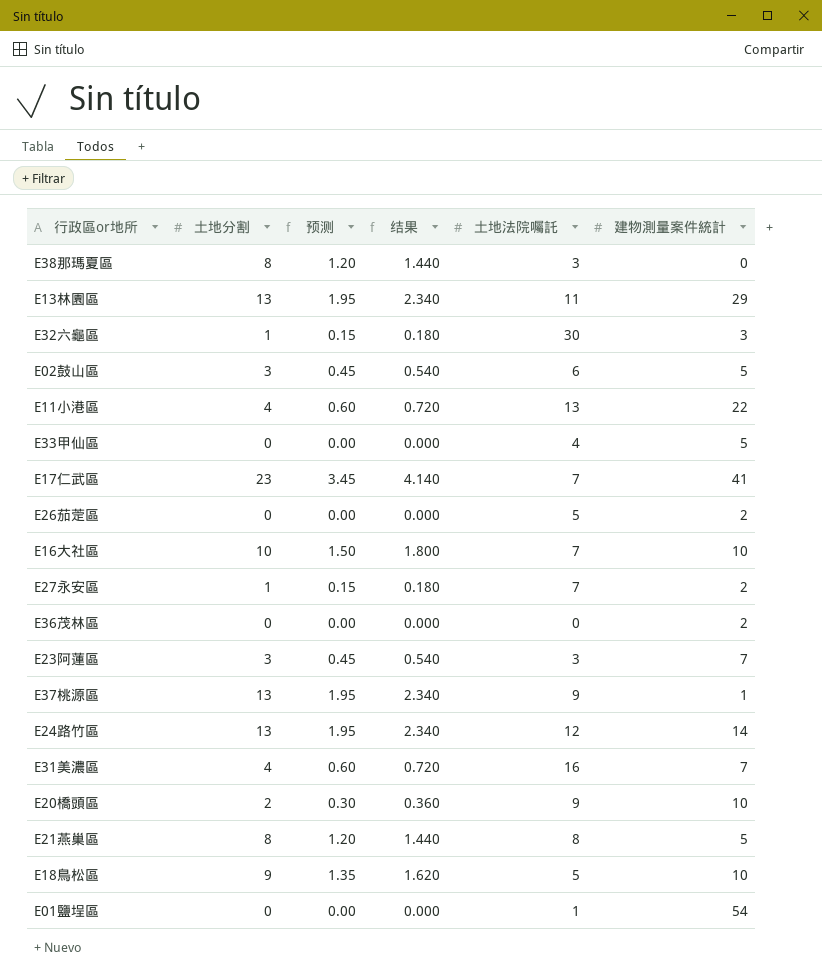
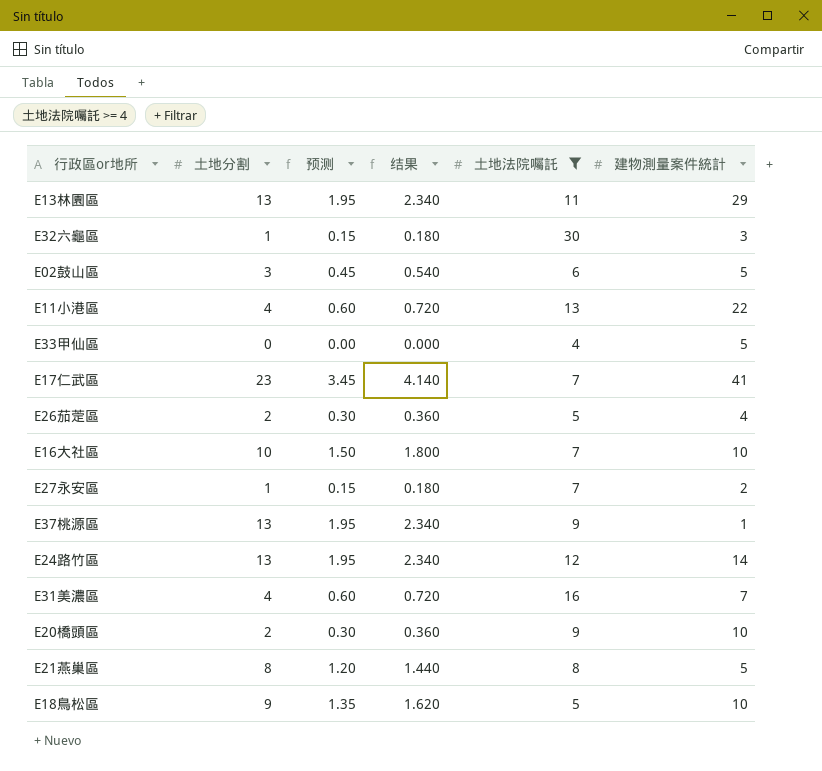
filter: none -> 土地法院囑託 >= 4
E26茄萣區 | 土地分割: 0 -> 2
E26茄萣區 | 预测: 0.00 -> 0.30
E26茄萣區 | 结果: 0.000 -> 0.360
E26茄萣區 | 建物測量案件統計: 2 -> 4

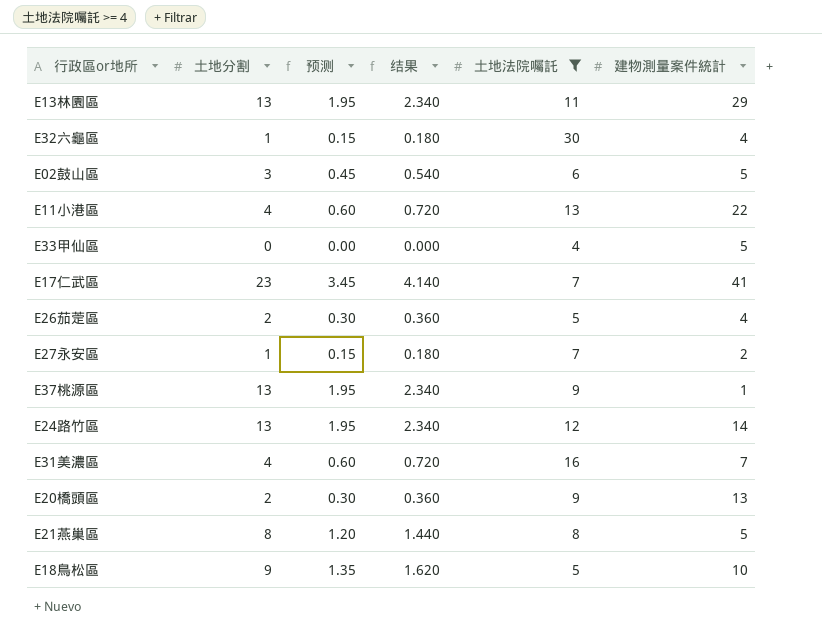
row E16大社區: 10 | 1.50 | 1.800 | 7 | 10 -> none
E32六龜區 | 建物測量案件統計: 3 -> 4
E20橋頭區 | 建物測量案件統計: 10 -> 13

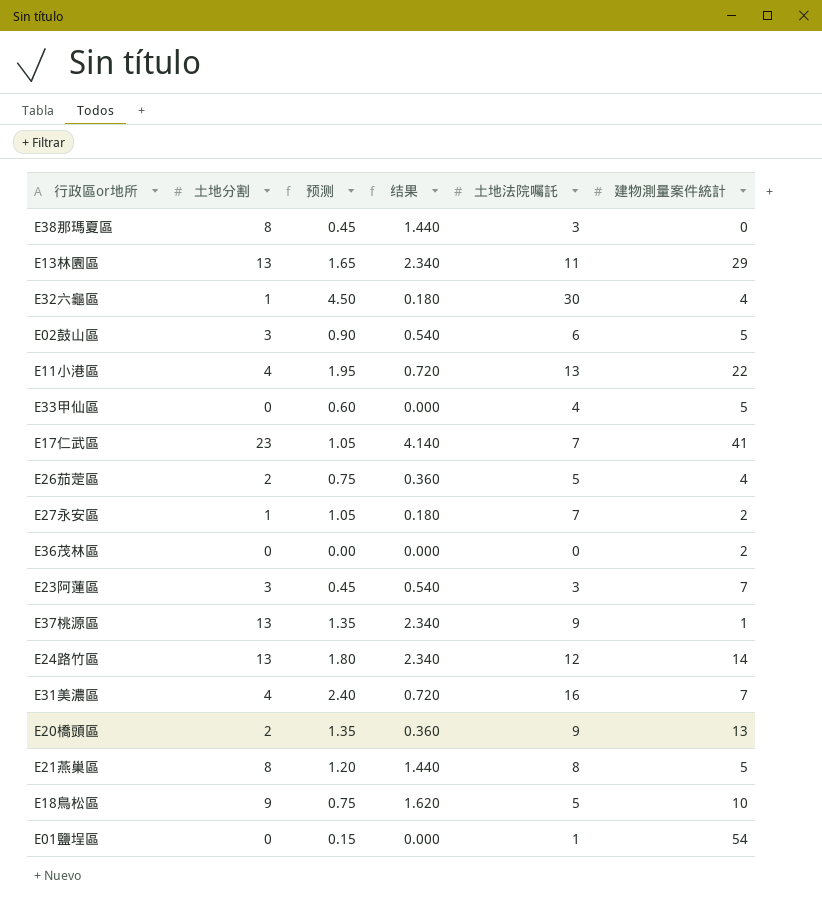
filter: 土地法院囑託 >= 4 -> none
column 预测 | formula: [土地分割] * 0.15 -> [土地法院囑託] * 0.15

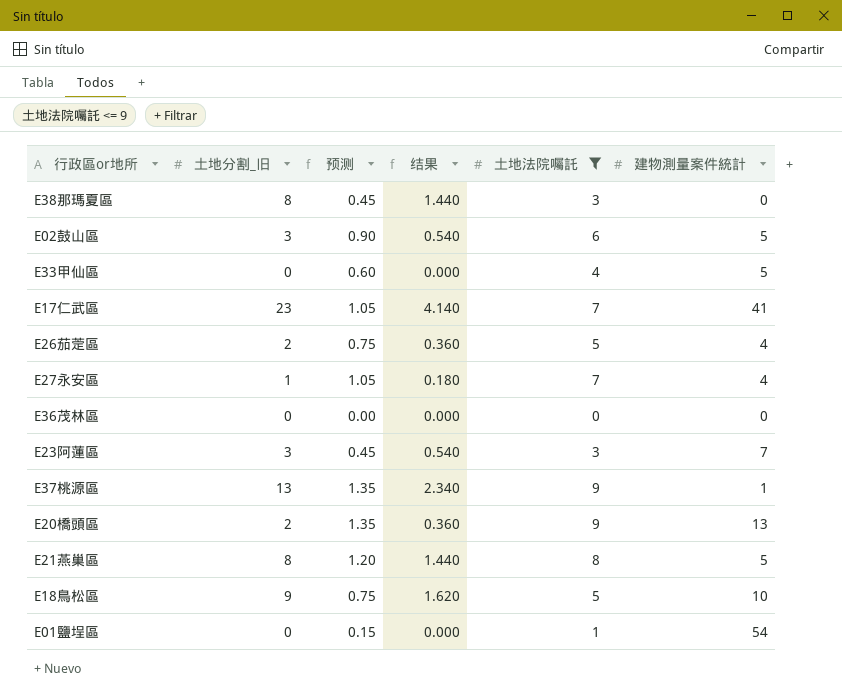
filter: none -> 土地法院囑託 <= 9
column name: 土地分割 -> 土地分割_旧
E27永安區 | 建物測量案件統計: 2 -> 4
E36茂林區 | 建物測量案件統計: 2 -> 0

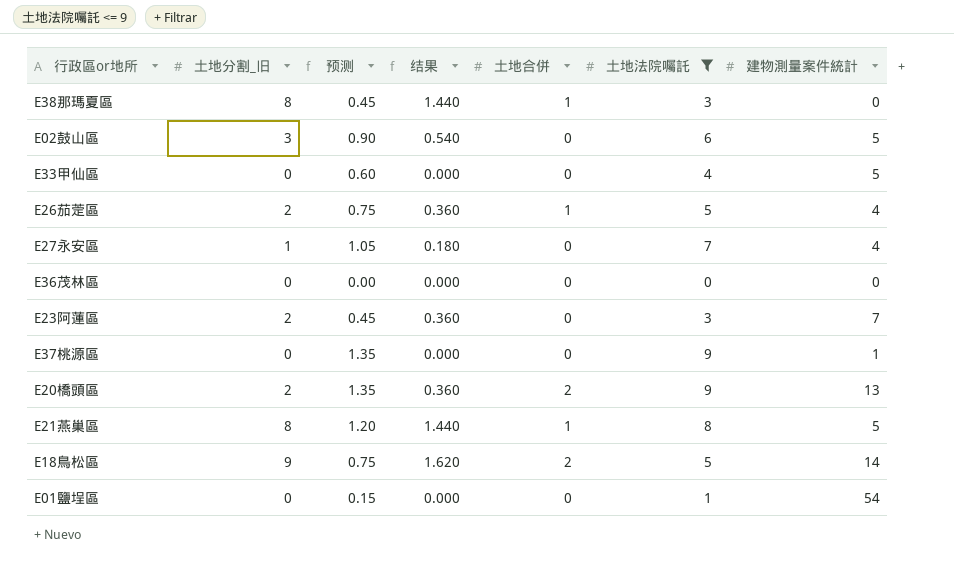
column 土地合併 | position: none -> 5
row E17仁武區: 23 | 1.05 | 4.140 | 7 | 41 -> none
E23阿蓮區 | 土地分割_旧: 3 -> 2
E23阿蓮區 | 结果: 0.540 -> 0.360
E37桃源區 | 土地分割_旧: 13 -> 0
E37桃源區 | 结果: 2.340 -> 0.000
E18鳥松區 | 建物測量案件統計: 10 -> 14

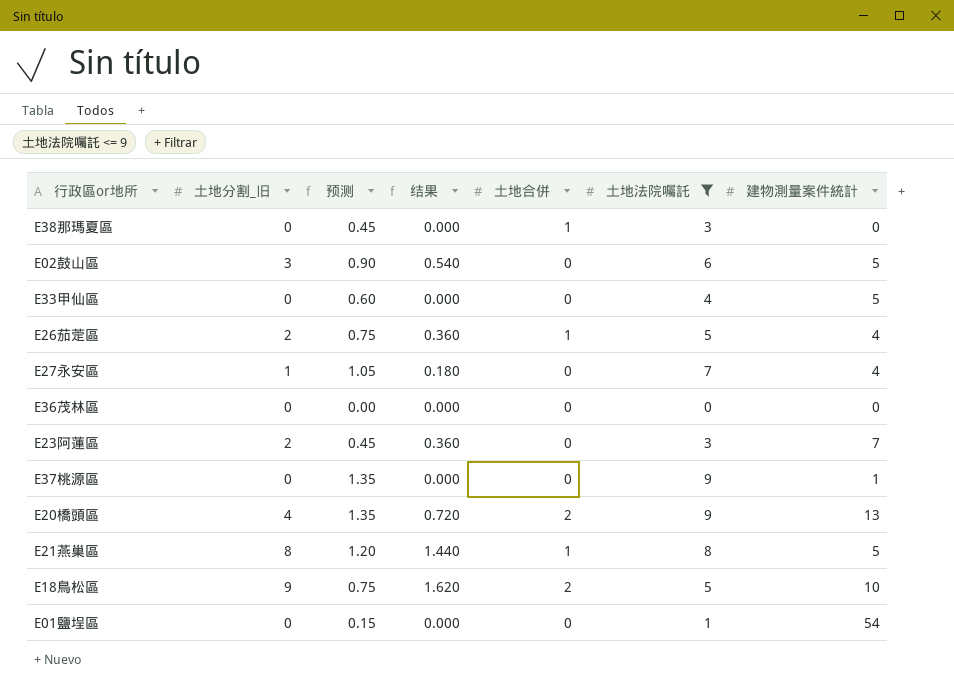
E38那瑪夏區 | 土地分割_旧: 8 -> 0
E38那瑪夏區 | 结果: 1.440 -> 0.000
E20橋頭區 | 土地分割_旧: 2 -> 4
E20橋頭區 | 结果: 0.360 -> 0.720
E18鳥松區 | 建物測量案件統計: 14 -> 10

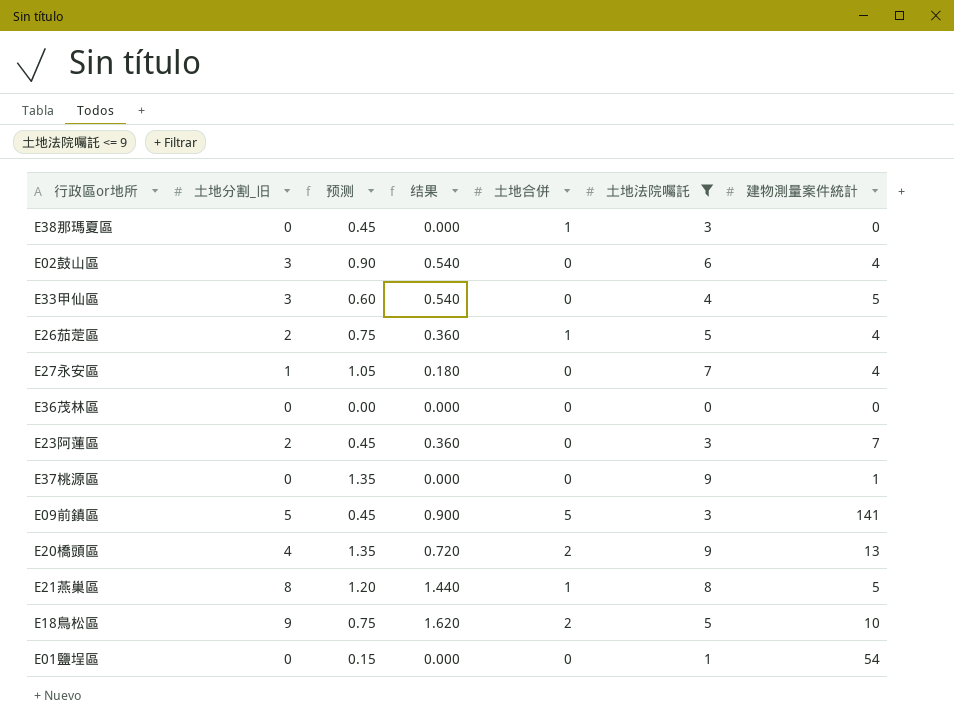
E02鼓山區 | 建物測量案件統計: 5 -> 4
E33甲仙區 | 土地分割_旧: 0 -> 3
E33甲仙區 | 结果: 0.000 -> 0.540
row E09前鎮區: none -> 5 | 0.45 | 0.900 | 5 | 3 | 141

